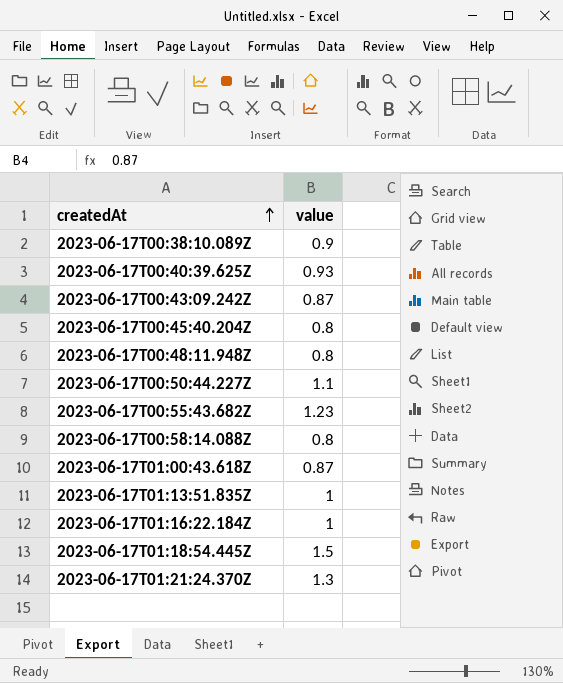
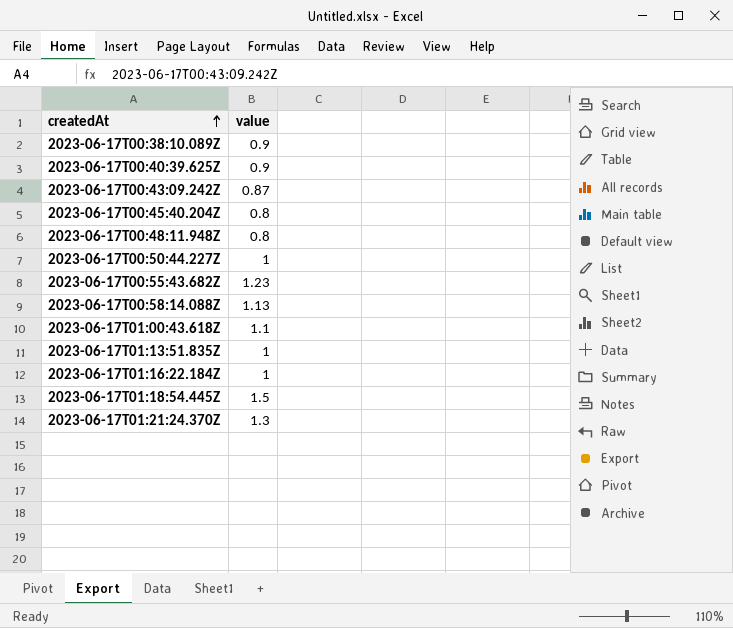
2023-06-17T00:40:39.625Z | value: 0.93 -> 0.9
2023-06-17T00:50:44.227Z | value: 1.1 -> 1
2023-06-17T00:58:14.088Z | value: 0.8 -> 1.13
2023-06-17T01:00:43.618Z | value: 0.87 -> 1.1

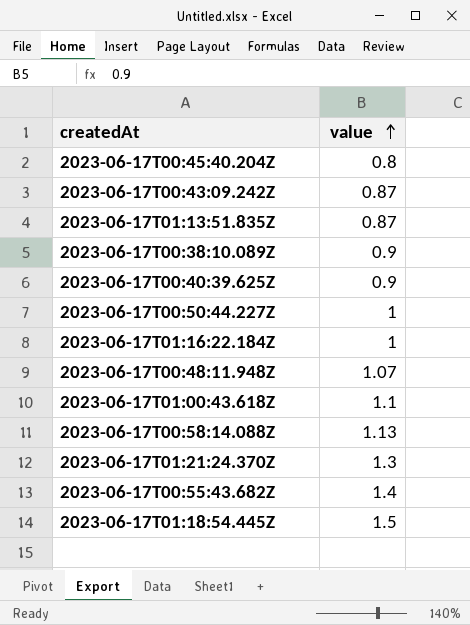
row order: createdAt ascending -> value ascending
2023-06-17T01:13:51.835Z | value: 1 -> 0.87
2023-06-17T00:48:11.948Z | value: 0.8 -> 1.07
2023-06-17T00:55:43.682Z | value: 1.23 -> 1.4

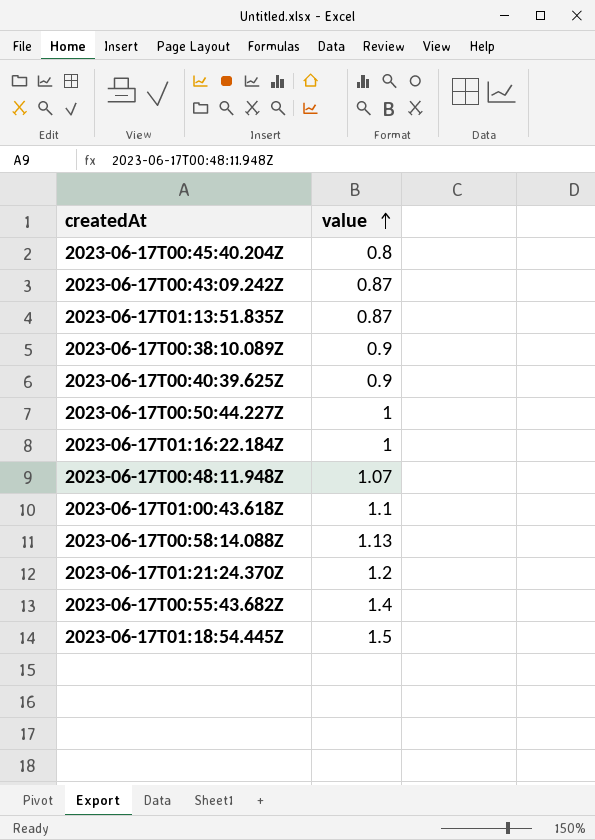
2023-06-17T01:21:24.370Z | value: 1.3 -> 1.2

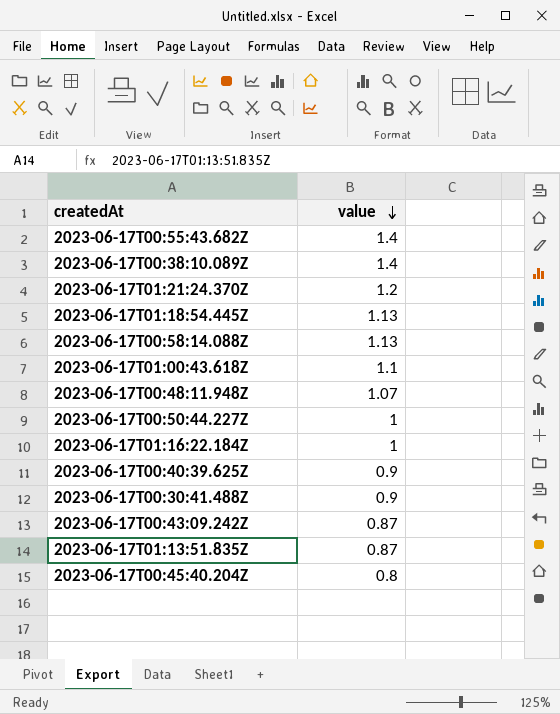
row order: value ascending -> value descending
2023-06-17T00:38:10.089Z | value: 0.9 -> 1.4
2023-06-17T01:18:54.445Z | value: 1.5 -> 1.13
row 2023-06-17T00:30:41.488Z: none -> 0.9

